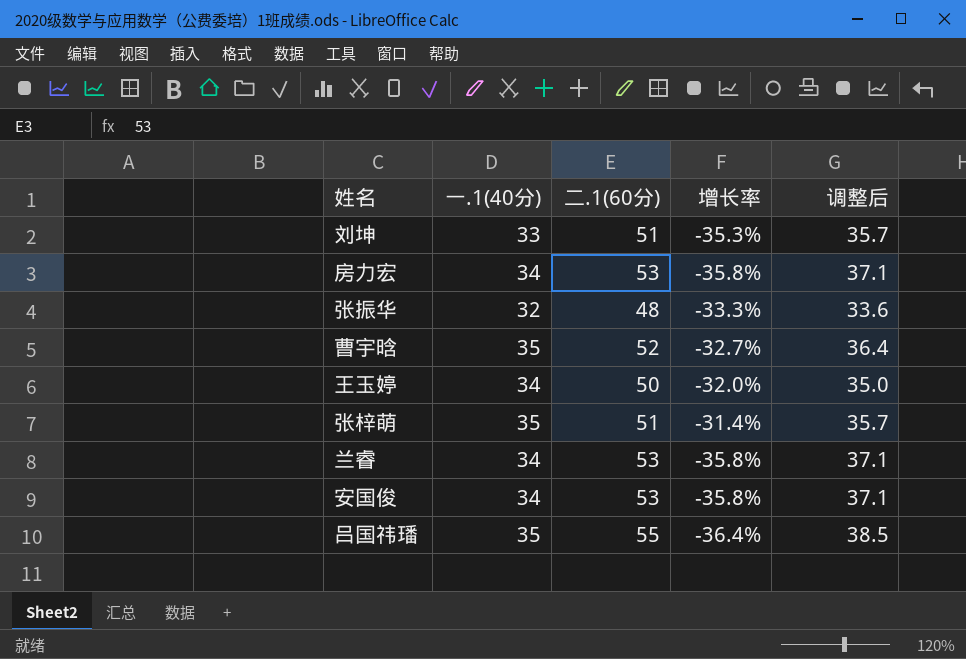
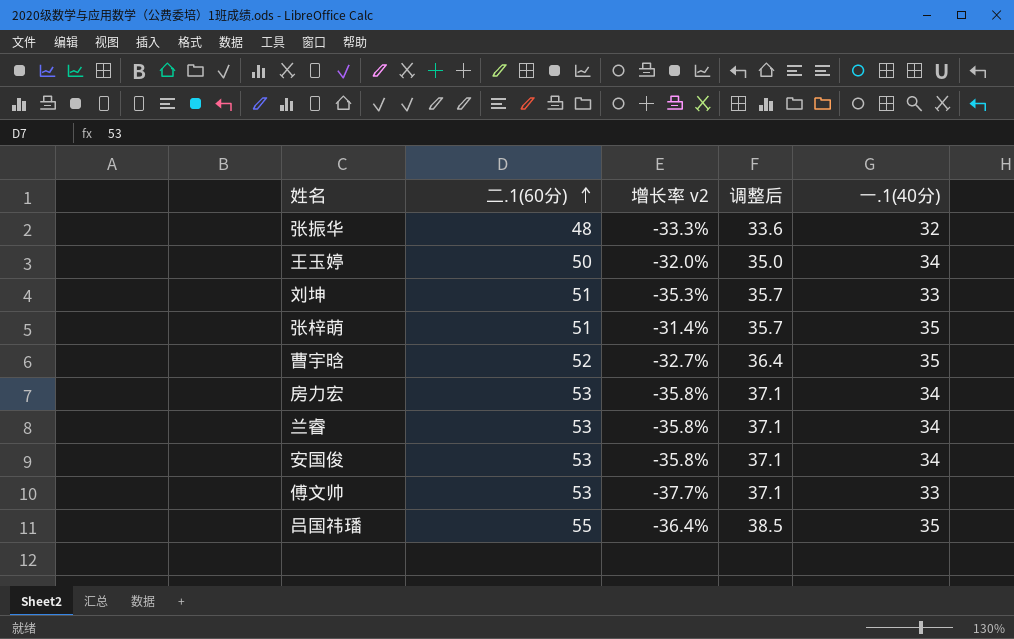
row order: none -> 二.1(60分) ascending
column name: 增长率 -> 增长率 v2
column 一.1(40分) | position: 2 -> 5
row 傅文帅: none -> 53 | -37.7% | 37.1 | 33

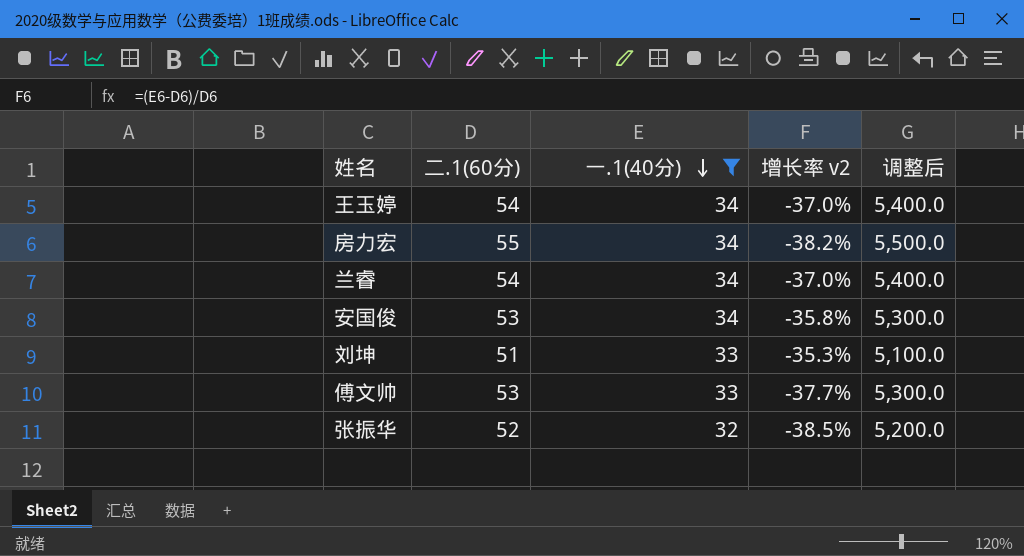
filter: none -> 一.1(40分) != 35
row order: 二.1(60分) ascending -> 一.1(40分) descending
column 一.1(40分) | position: 5 -> 3
column 调整后 | formula: [二.1(60分)] * 0.7 -> [二.1(60分)] * 100
王玉婷 | 二.1(60分): 50 -> 54
王玉婷 | 增长率 v2: -32.0% -> -37.0%
房力宏 | 二.1(60分): 53 -> 55
房力宏 | 增长率 v2: -35.8% -> -38.2%
兰睿 | 二.1(60分): 53 -> 54
兰睿 | 增长率 v2: -35.8% -> -37.0%
张振华 | 二.1(60分): 48 -> 52
张振华 | 增长率 v2: -33.3% -> -38.5%

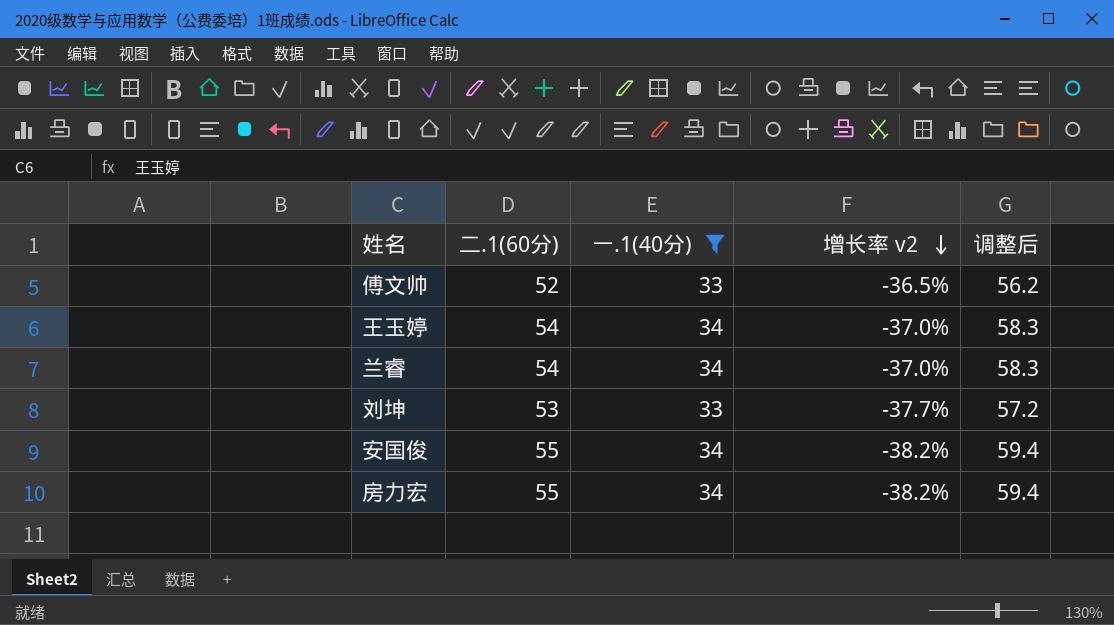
row order: 一.1(40分) descending -> 增长率 v2 descending
column 调整后 | formula: [二.1(60分)] * 100 -> [二.1(60分)] * 1.08
row 张振华: 52 | 32 | -38.5% | 5,200.0 -> none
傅文帅 | 二.1(60分): 53 -> 52
傅文帅 | 增长率 v2: -37.7% -> -36.5%
刘坤 | 二.1(60分): 51 -> 53
刘坤 | 增长率 v2: -35.3% -> -37.7%
安国俊 | 二.1(60分): 53 -> 55
安国俊 | 增长率 v2: -35.8% -> -38.2%

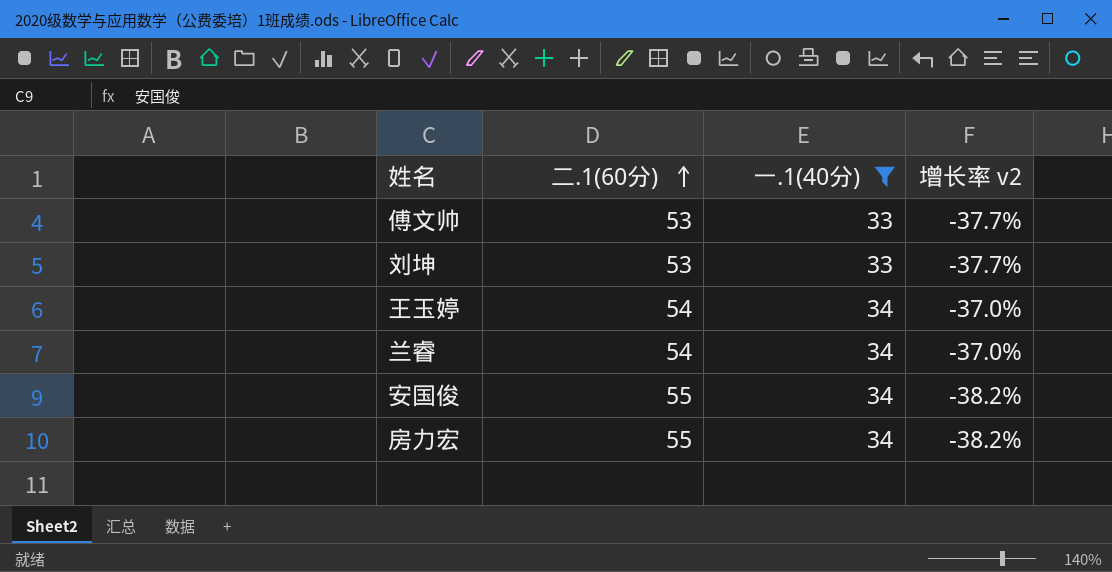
row order: 增长率 v2 descending -> 二.1(60分) ascending
column 调整后 | formula: [二.1(60分)] * 1.08 -> none
傅文帅 | 二.1(60分): 52 -> 53
傅文帅 | 增长率 v2: -36.5% -> -37.7%

